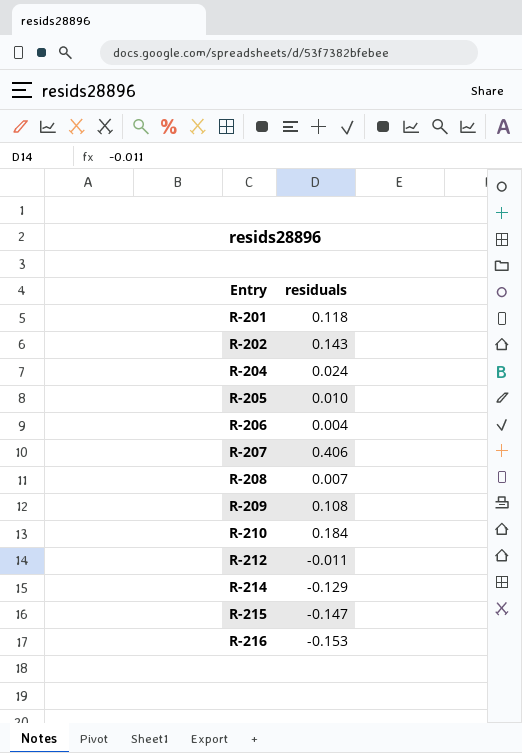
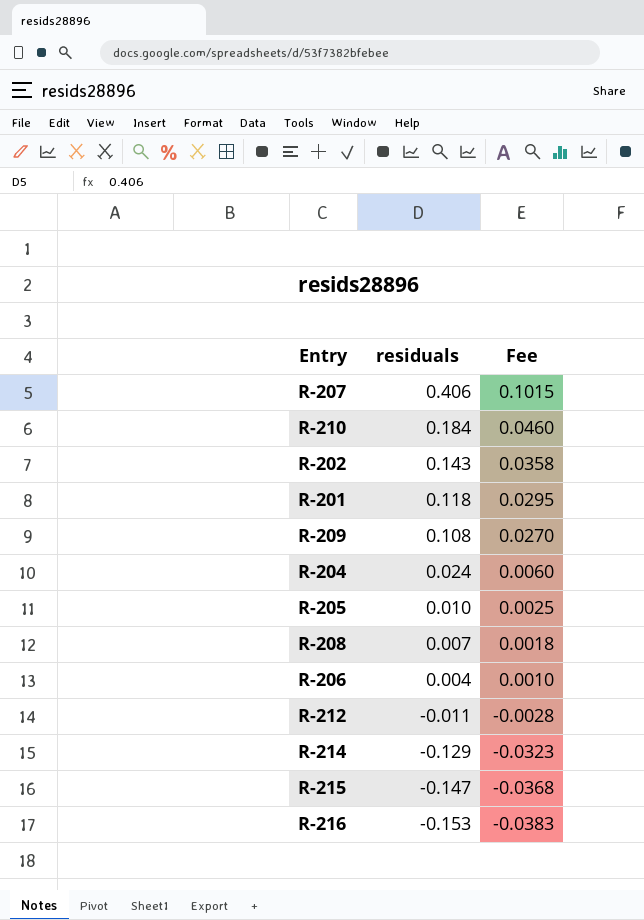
row order: Entry ascending -> residuals descending
column Fee | formula: none -> [residuals] * 0.25

